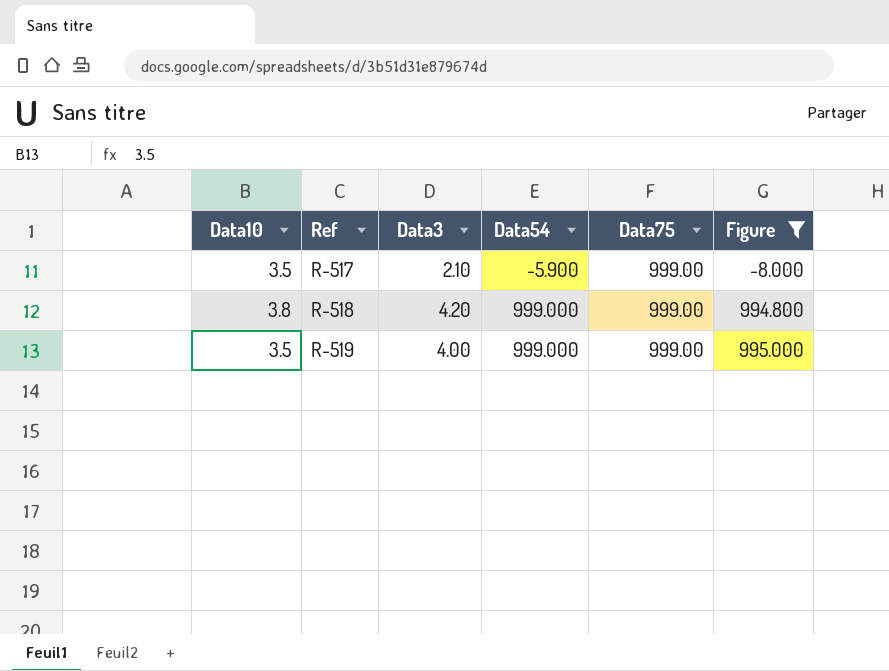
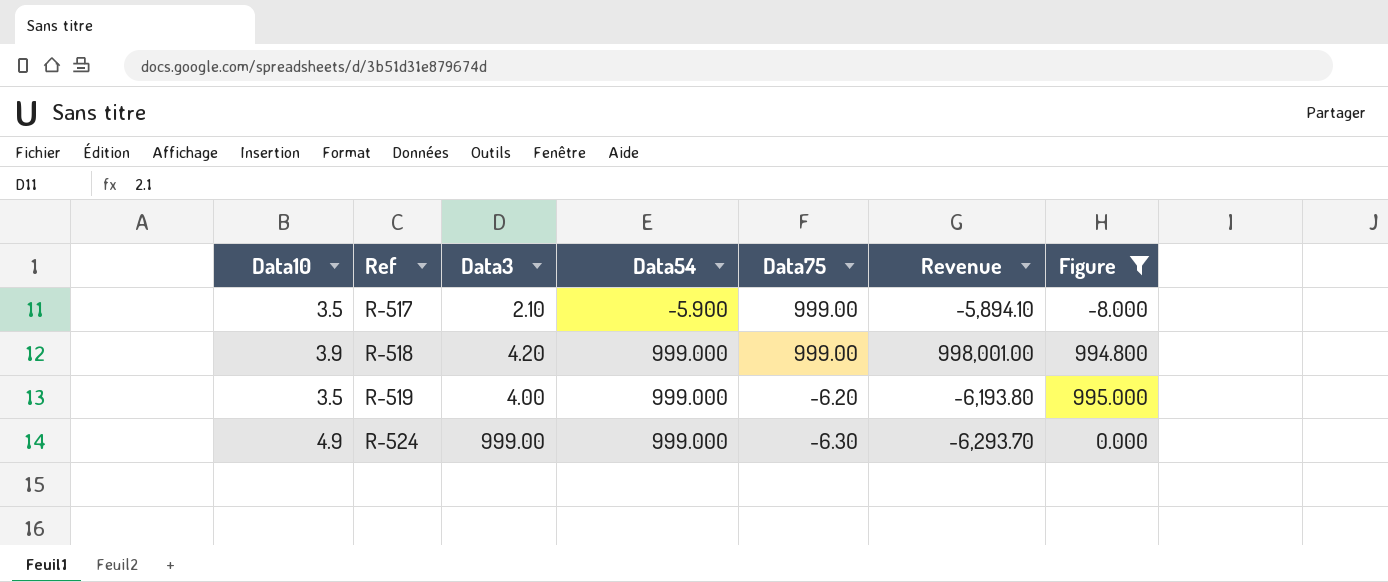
column Revenue | formula: none -> [Data54] * [Data75]
R-518 | Data10: 3.8 -> 3.9
R-519 | Data75: 999.00 -> -6.20
row R-524: none -> 4.9 | 999.00 | 999.000 | -6.30 | -6,293.70 | 0.000

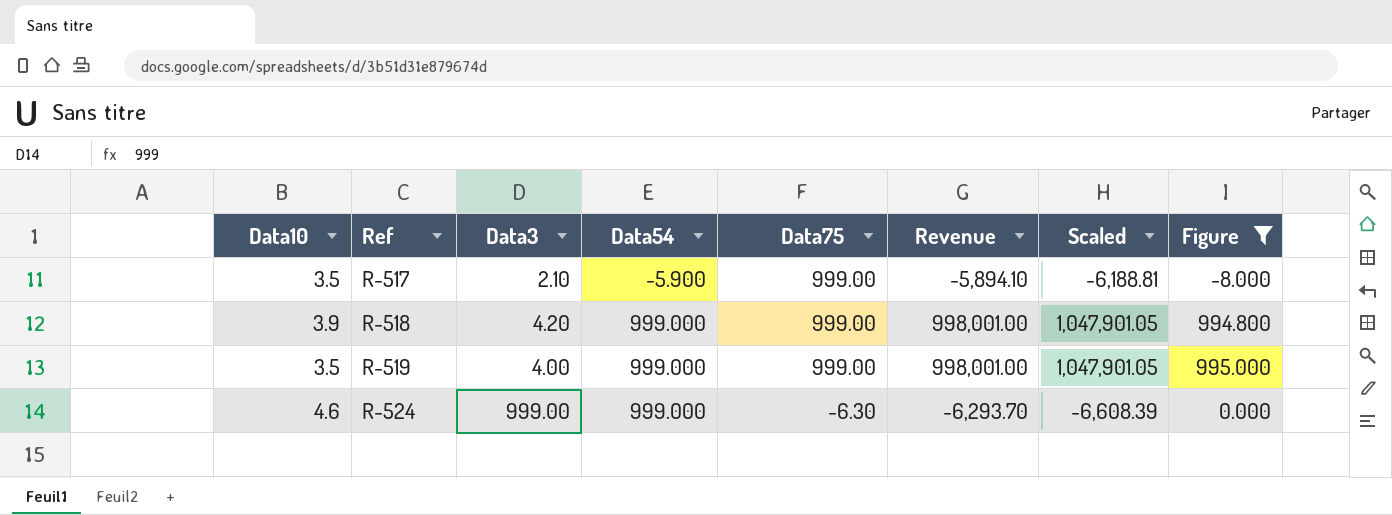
column Scaled | formula: none -> [Revenue] * 1.05
R-519 | Data75: -6.20 -> 999.00
R-519 | Revenue: -6,193.80 -> 998,001.00
R-524 | Data10: 4.9 -> 4.6

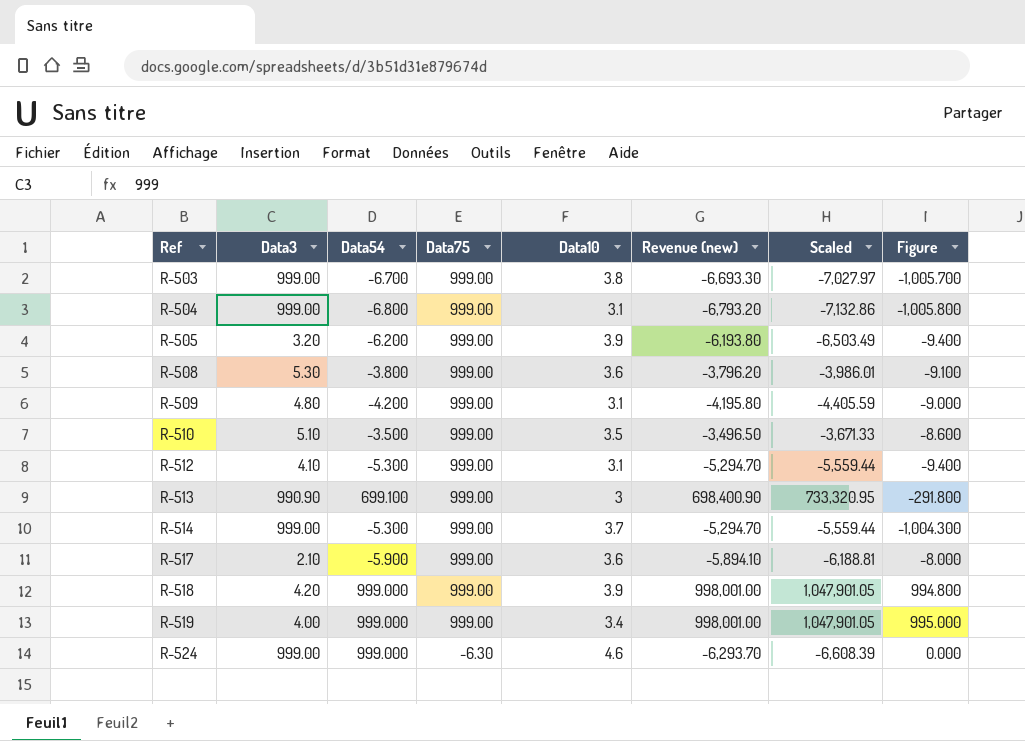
filter: Figure >= -8.000 -> none
column Data10 | position: 1 -> 5
column name: Revenue -> Revenue (new)
R-517 | Data10: 3.5 -> 3.6
R-519 | Data10: 3.5 -> 3.4

